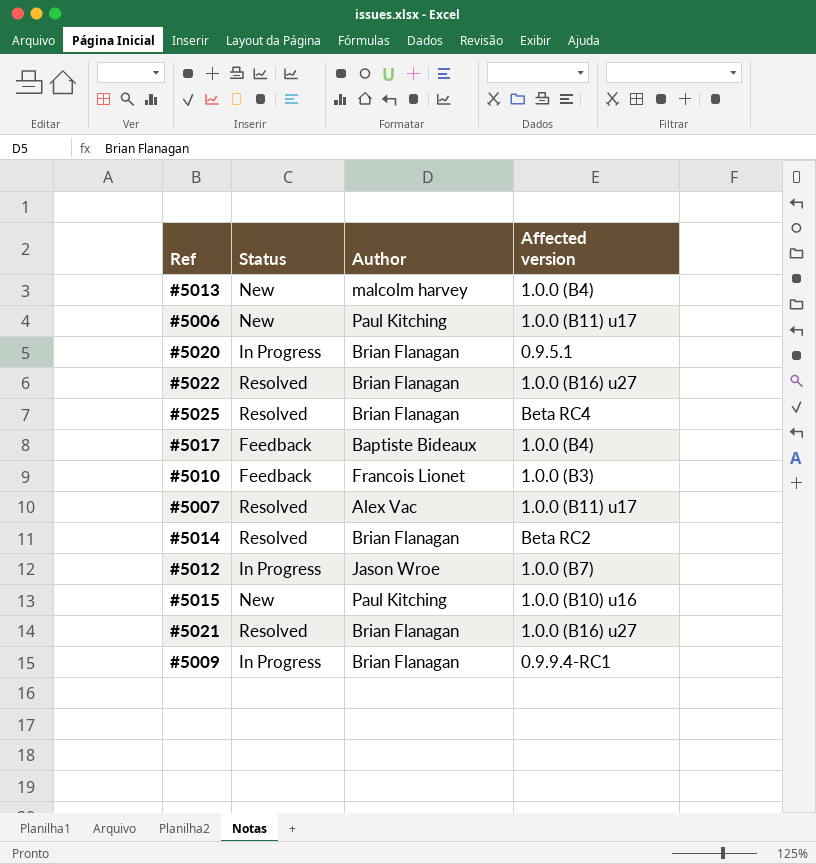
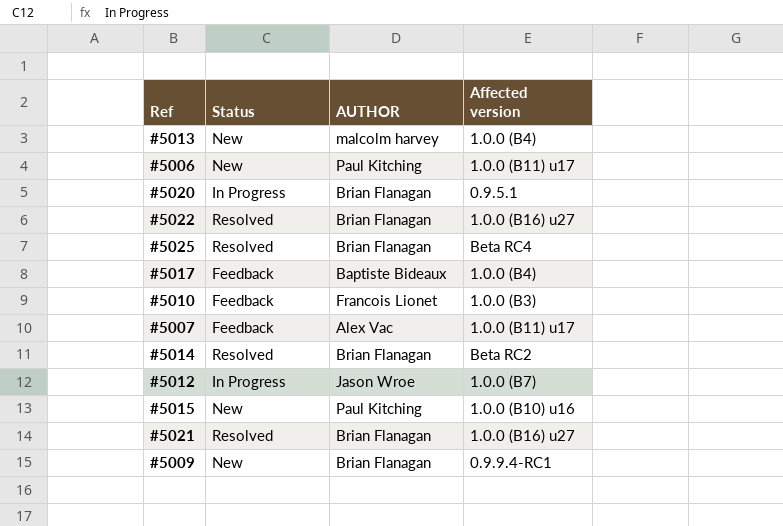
column name: Author -> AUTHOR
#5007 | Status: Resolved -> Feedback
#5009 | Status: In Progress -> New

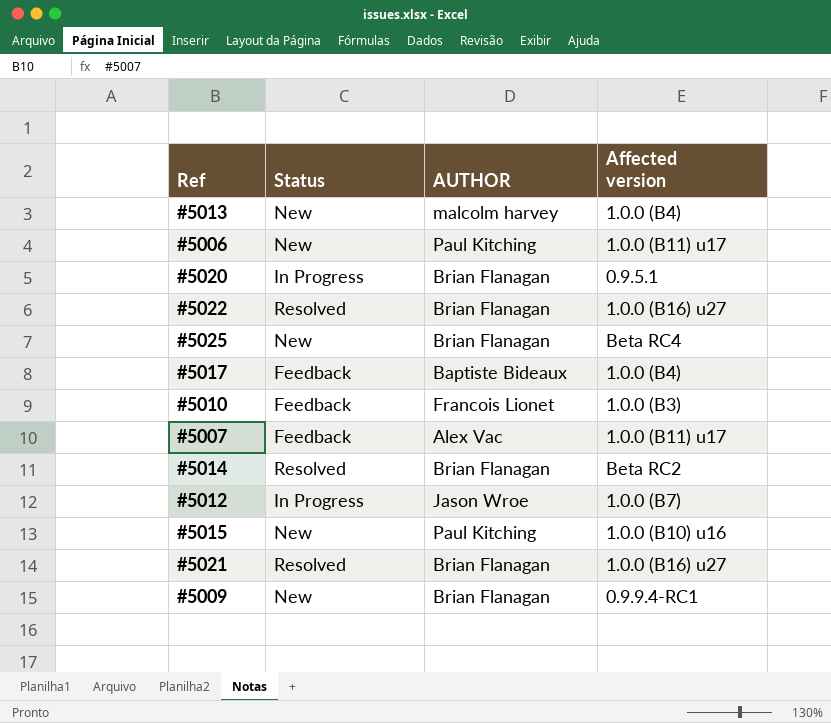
#5025 | Status: Resolved -> New

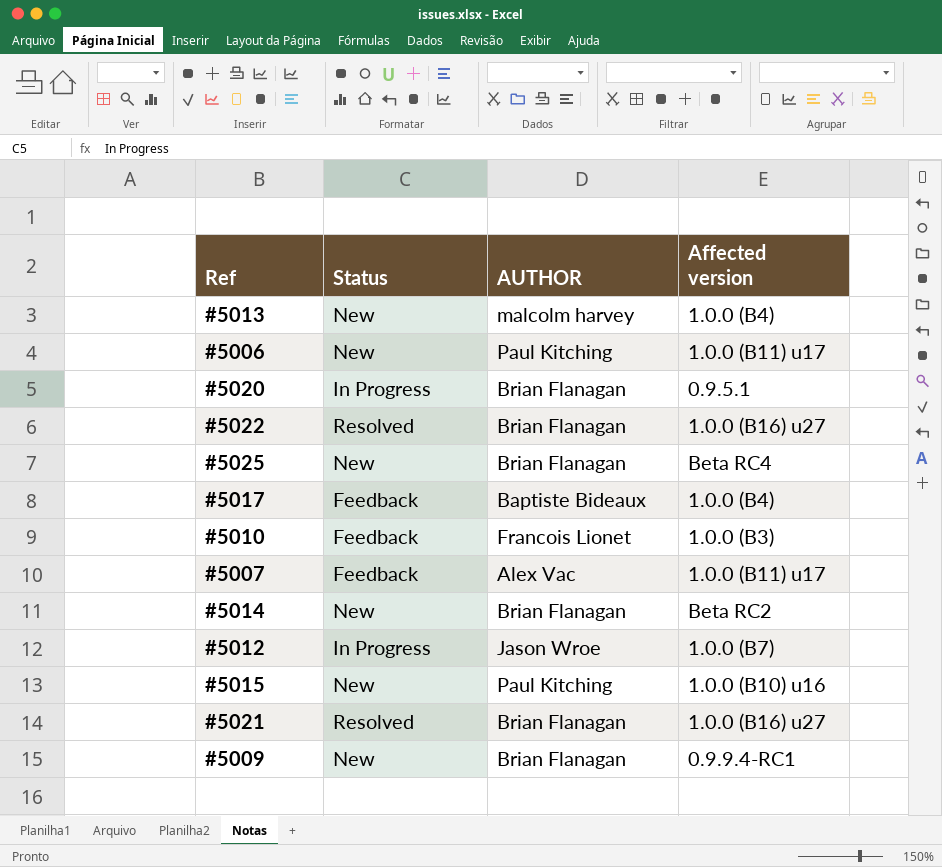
#5014 | Status: Resolved -> New

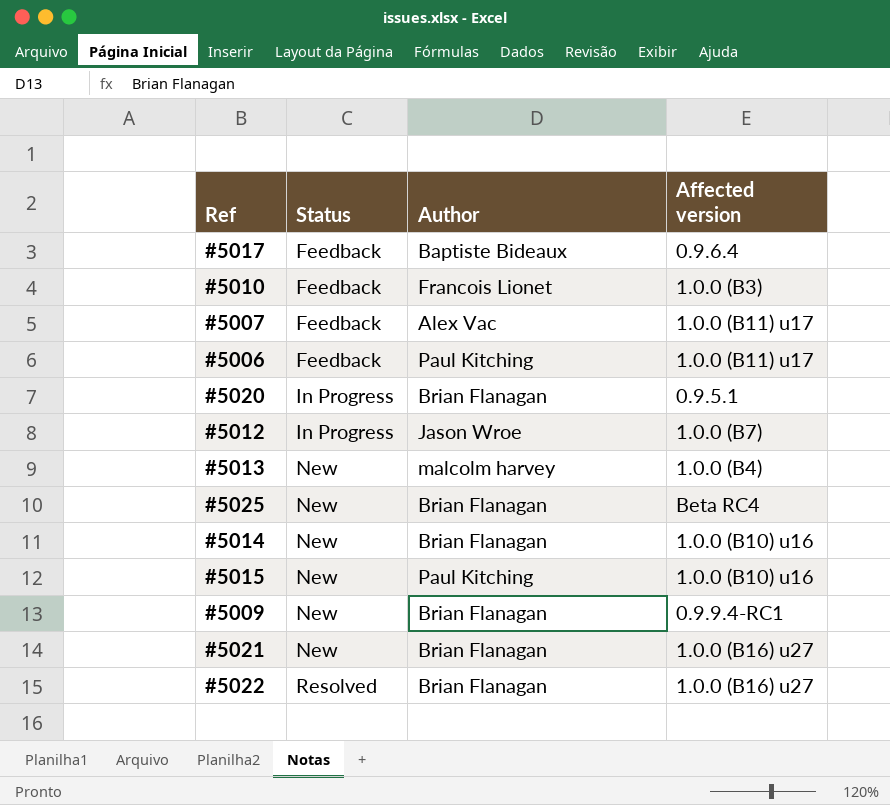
row order: none -> Status ascending
column name: AUTHOR -> Author
#5017 | Affected version: 1.0.0 (B4) -> 0.9.6.4
#5006 | Status: New -> Feedback
#5014 | Affected version: Beta RC2 -> 1.0.0 (B10) u16
#5021 | Status: Resolved -> New

